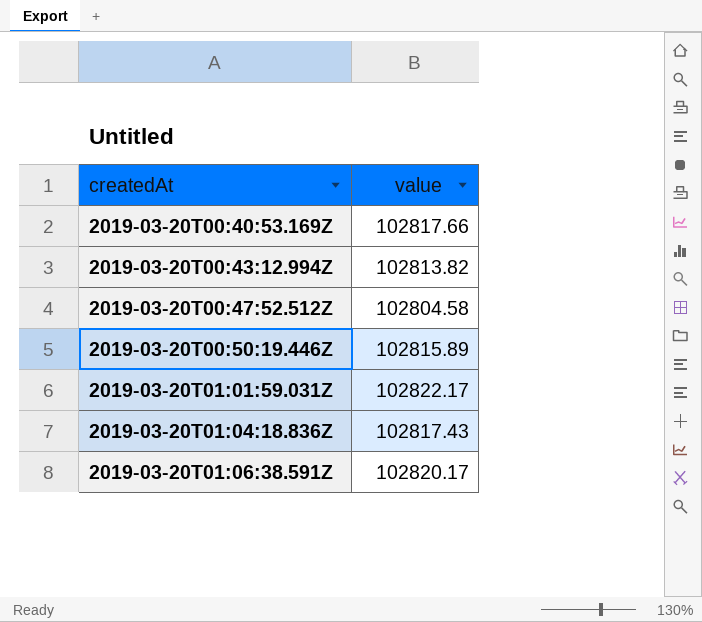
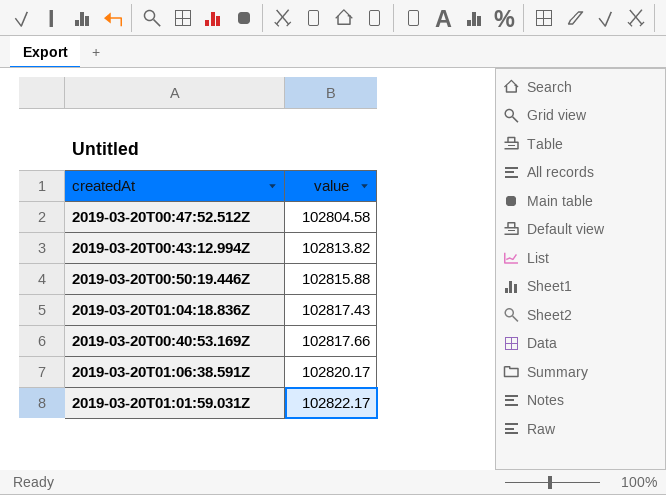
row order: createdAt ascending -> value ascending
2019-03-20T00:50:19.446Z | value: 102815.89 -> 102815.88

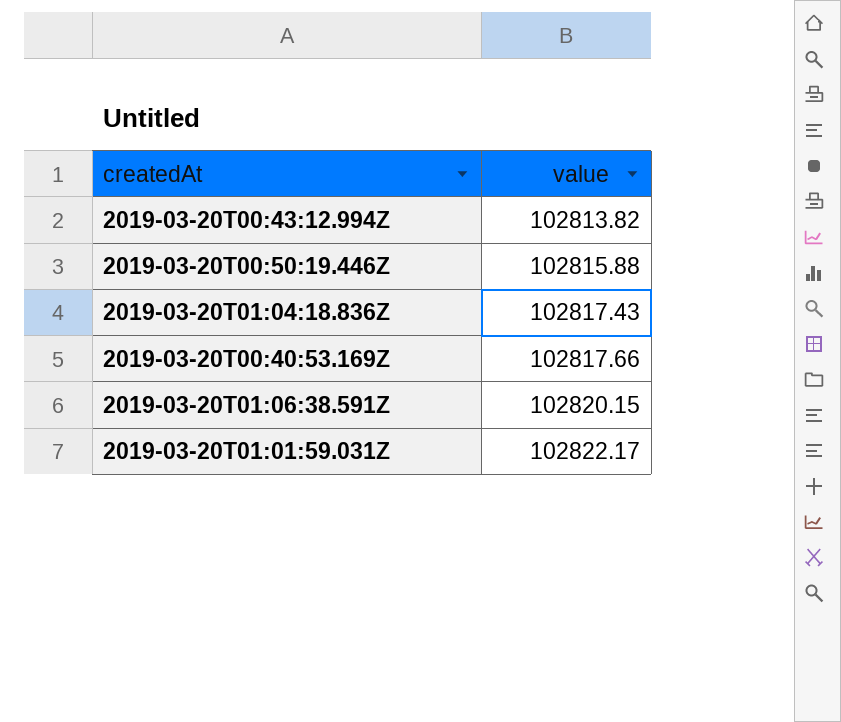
row 2019-03-20T00:47:52.512Z: 102804.58 -> none
2019-03-20T01:06:38.591Z | value: 102820.17 -> 102820.15

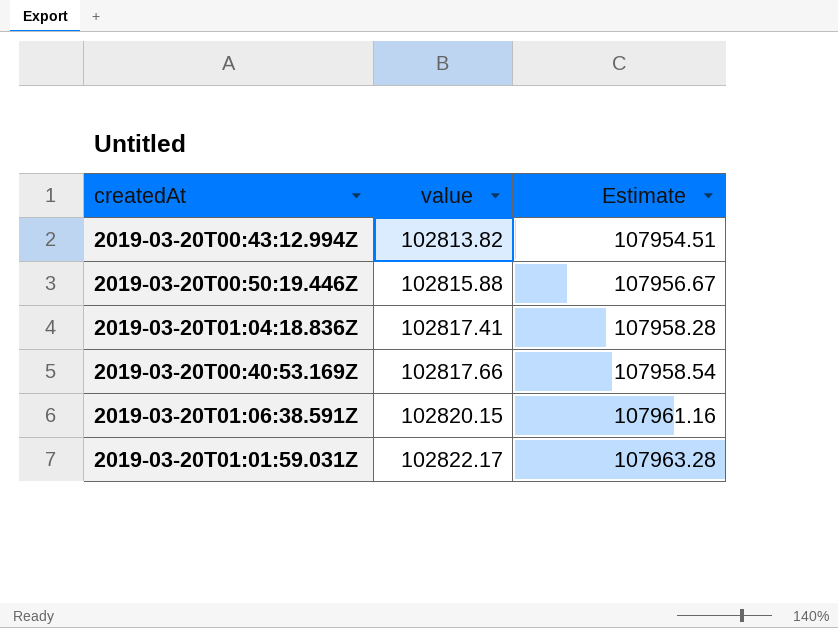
column Estimate | formula: none -> [value] * 1.05
2019-03-20T01:04:18.836Z | value: 102817.43 -> 102817.41

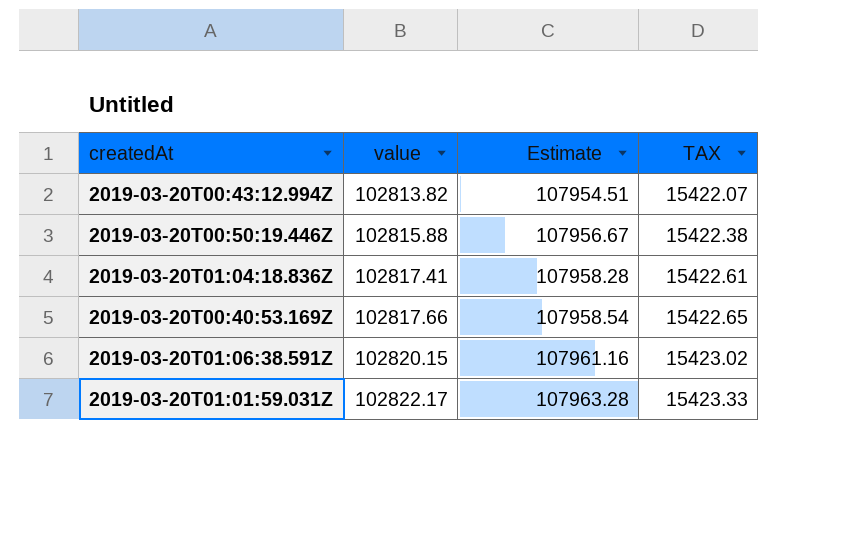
column TAX | formula: none -> [value] * 0.15

